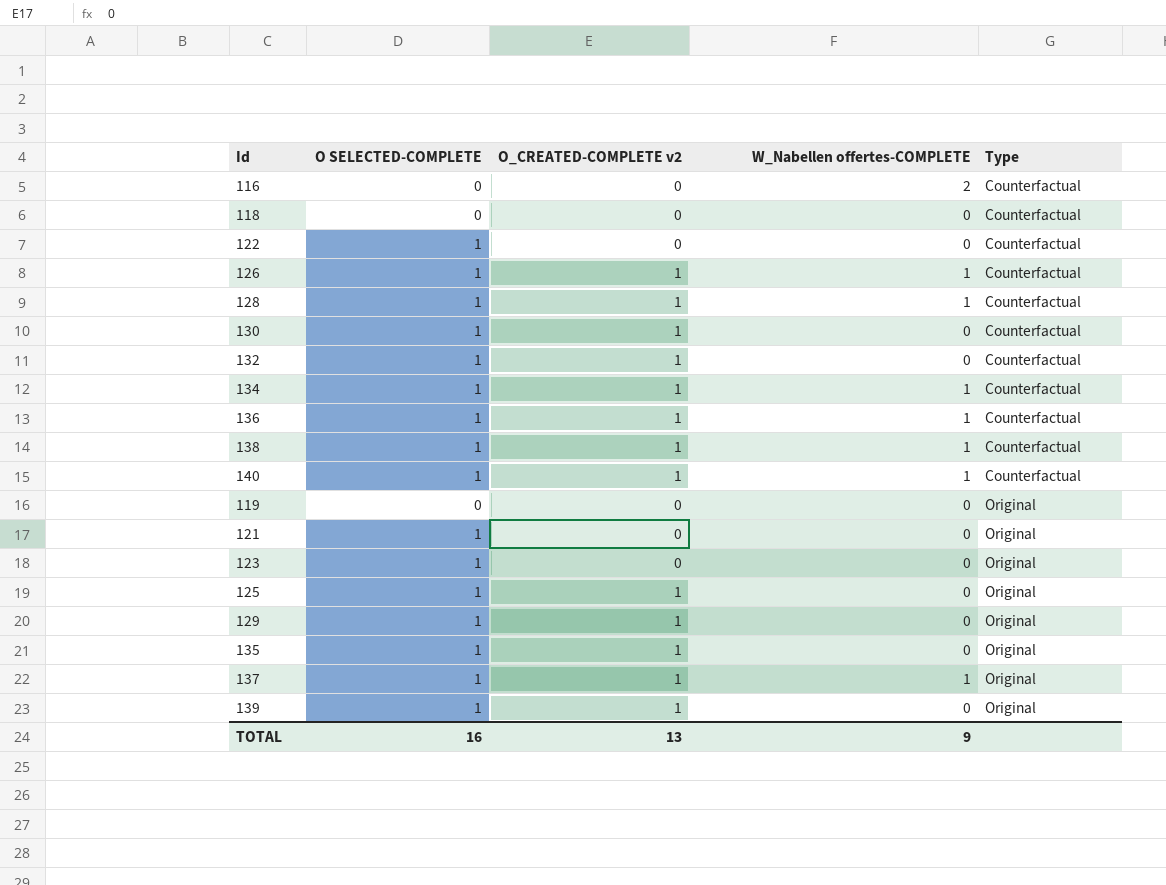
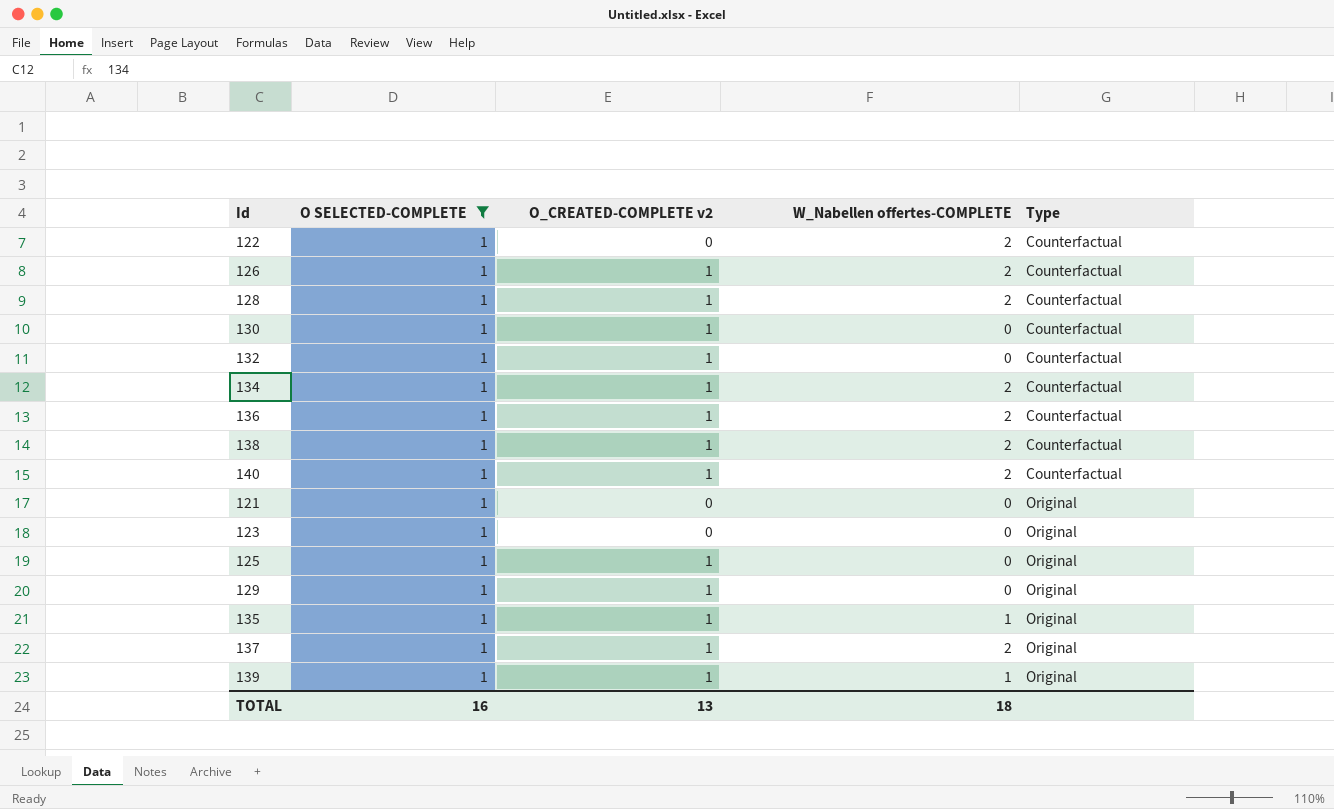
filter: none -> O SELECTED-COMPLETE = 1
122 | W_Nabellen offertes-COMPLETE: 0 -> 2
126 | W_Nabellen offertes-COMPLETE: 1 -> 2
128 | W_Nabellen offertes-COMPLETE: 1 -> 2
134 | W_Nabellen offertes-COMPLETE: 1 -> 2
136 | W_Nabellen offertes-COMPLETE: 1 -> 2
138 | W_Nabellen offertes-COMPLETE: 1 -> 2
140 | W_Nabellen offertes-COMPLETE: 1 -> 2
135 | W_Nabellen offertes-COMPLETE: 0 -> 1
137 | W_Nabellen offertes-COMPLETE: 1 -> 2
139 | W_Nabellen offertes-COMPLETE: 0 -> 1
TOTAL | W_Nabellen offertes-COMPLETE: 9 -> 18

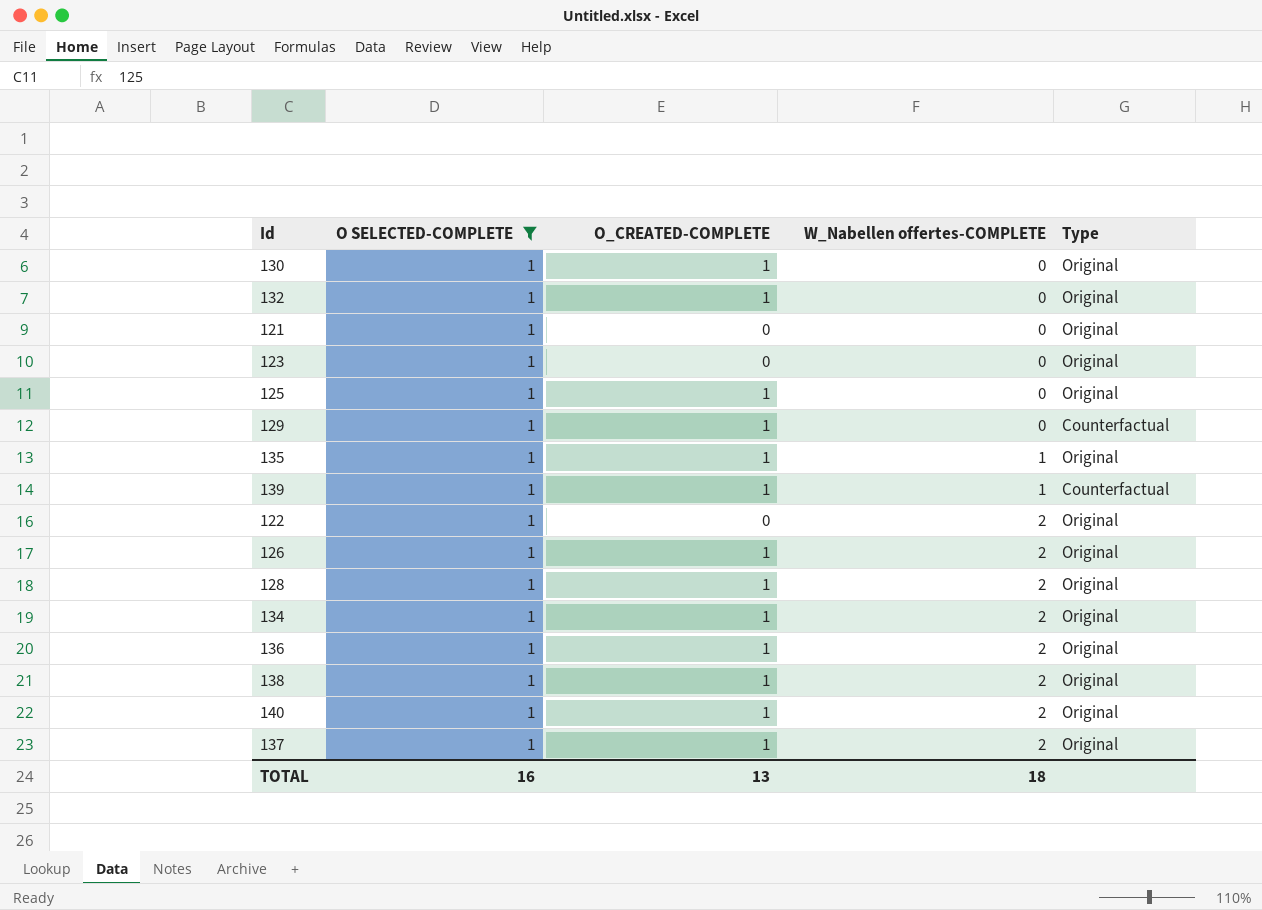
row order: Type ascending -> W_Nabellen offertes-COMPLETE ascending
column name: O_CREATED-COMPLETE v2 -> O_CREATED-COMPLETE
130 | Type: Counterfactual -> Original
132 | Type: Counterfactual -> Original
129 | Type: Original -> Counterfactual
139 | Type: Original -> Counterfactual
122 | Type: Counterfactual -> Original
126 | Type: Counterfactual -> Original
128 | Type: Counterfactual -> Original
134 | Type: Counterfactual -> Original
136 | Type: Counterfactual -> Original
138 | Type: Counterfactual -> Original
140 | Type: Counterfactual -> Original

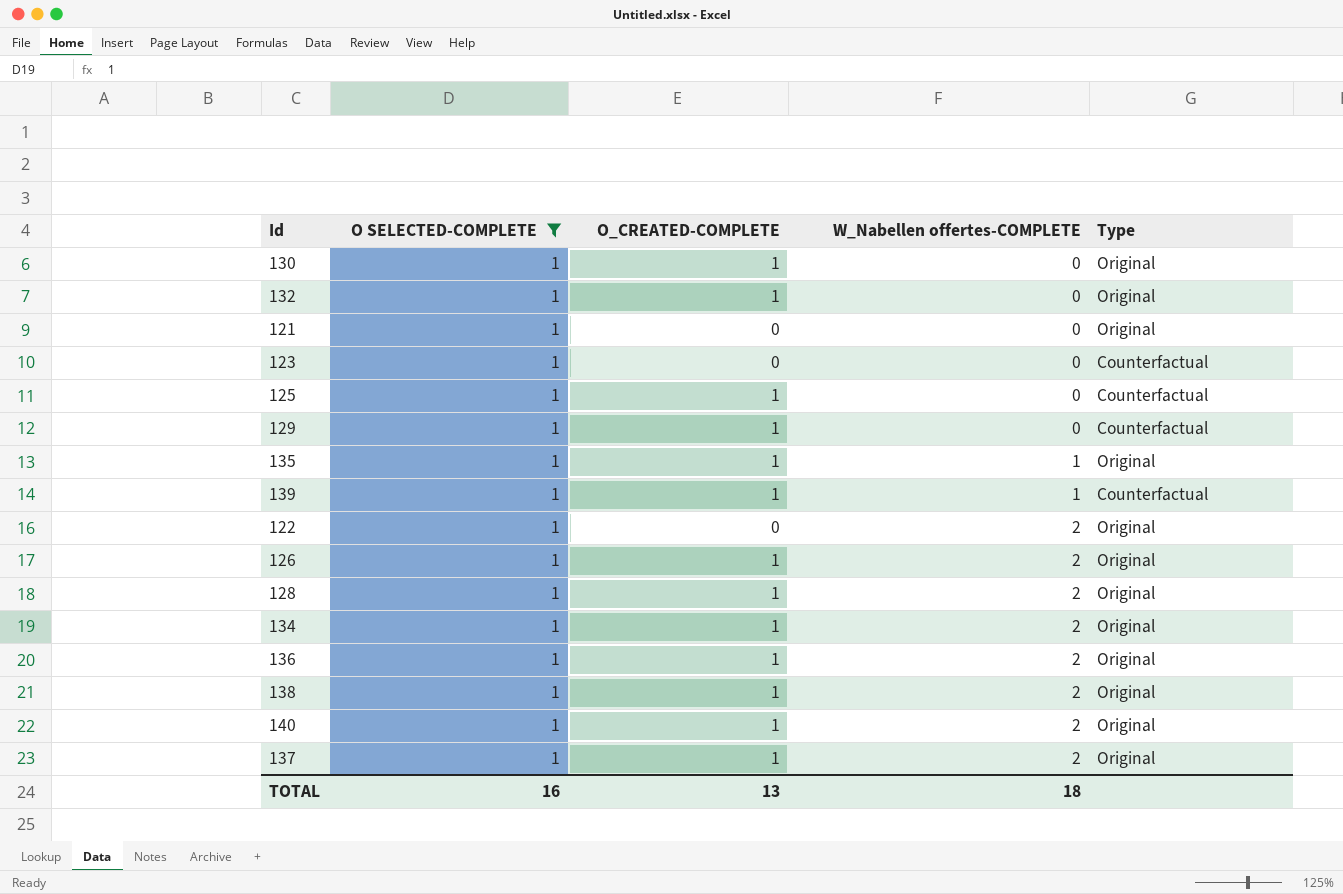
123 | Type: Original -> Counterfactual
125 | Type: Original -> Counterfactual

